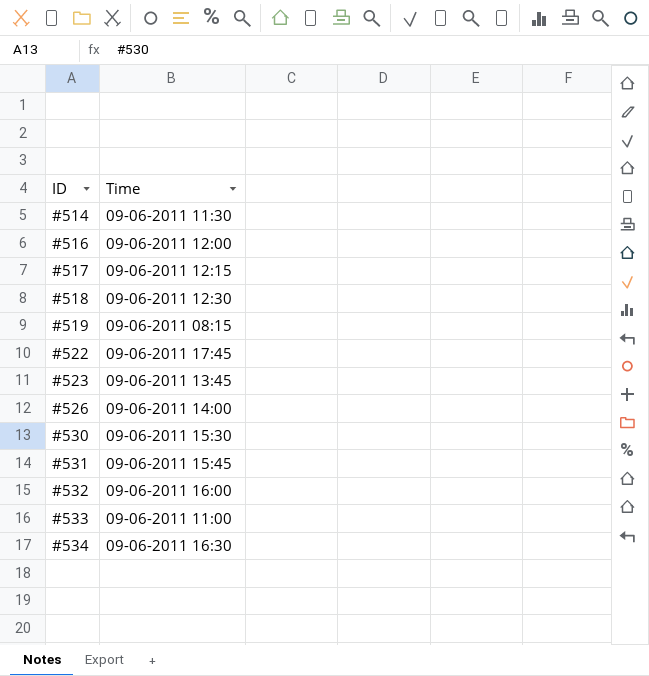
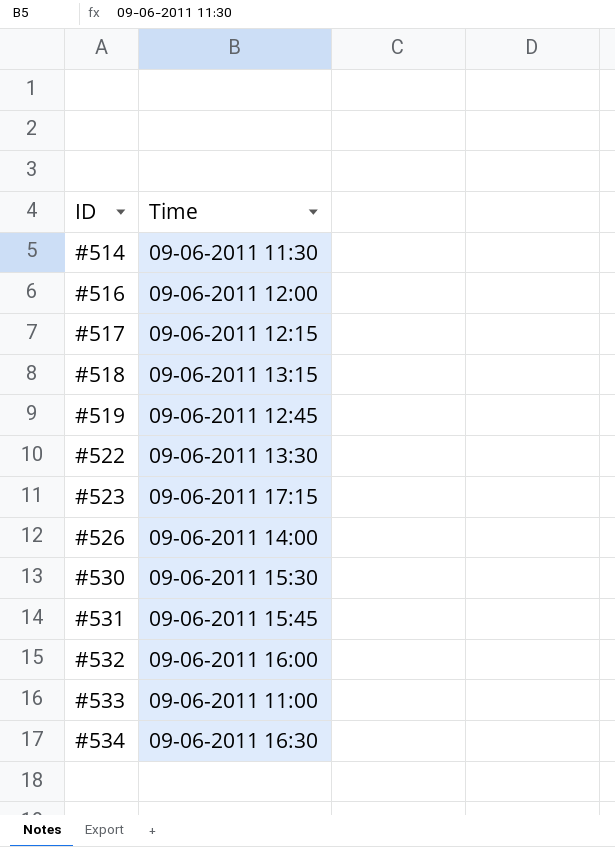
#518 | Time: 09-06-2011 12:30 -> 09-06-2011 13:15
#519 | Time: 09-06-2011 08:15 -> 09-06-2011 12:45
#522 | Time: 09-06-2011 17:45 -> 09-06-2011 13:30
#523 | Time: 09-06-2011 13:45 -> 09-06-2011 17:15

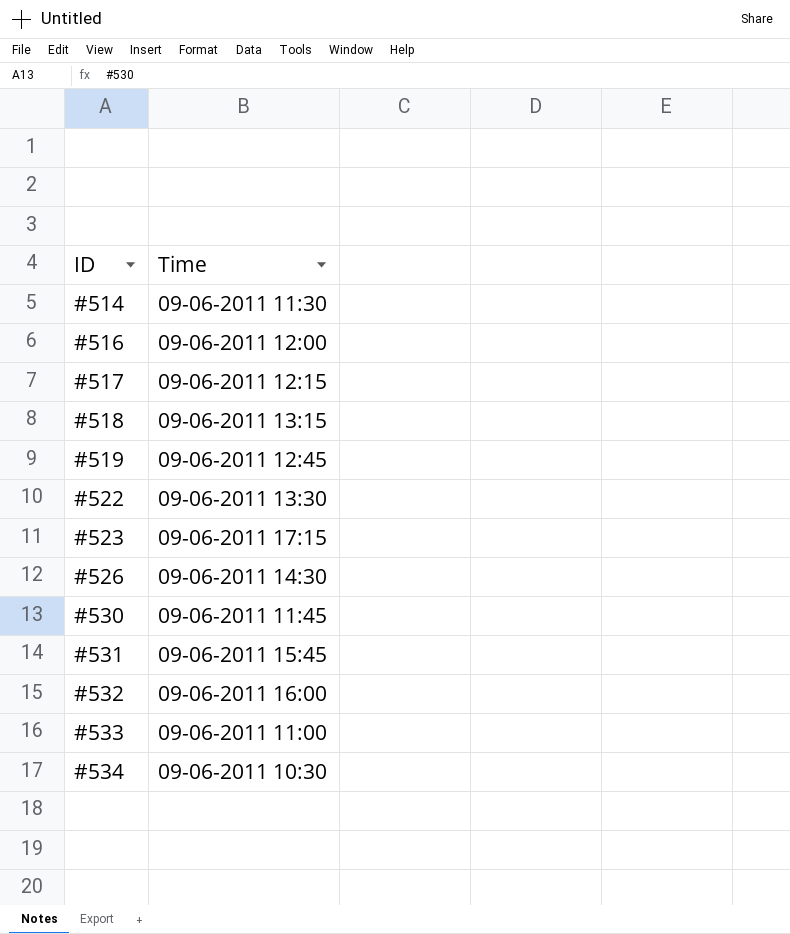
#526 | Time: 09-06-2011 14:00 -> 09-06-2011 14:30
#530 | Time: 09-06-2011 15:30 -> 09-06-2011 11:45
#534 | Time: 09-06-2011 16:30 -> 09-06-2011 10:30

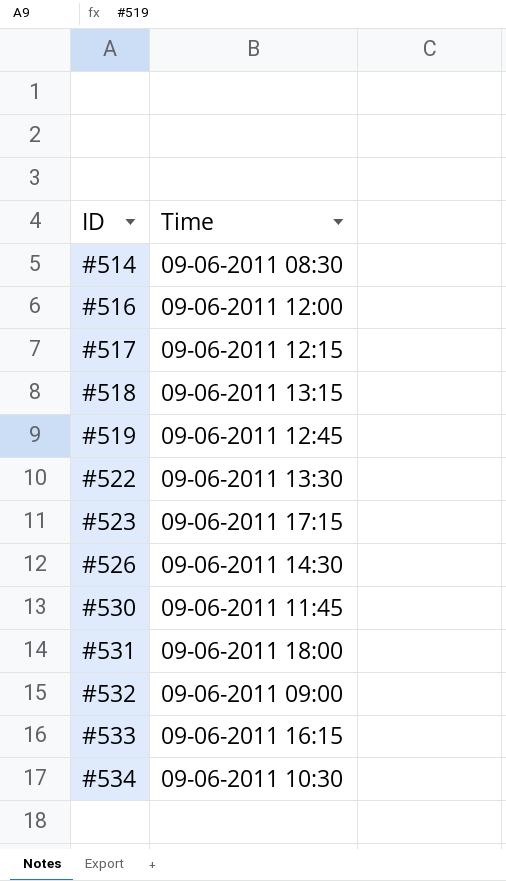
#514 | Time: 09-06-2011 11:30 -> 09-06-2011 08:30
#531 | Time: 09-06-2011 15:45 -> 09-06-2011 18:00
#532 | Time: 09-06-2011 16:00 -> 09-06-2011 09:00
#533 | Time: 09-06-2011 11:00 -> 09-06-2011 16:15

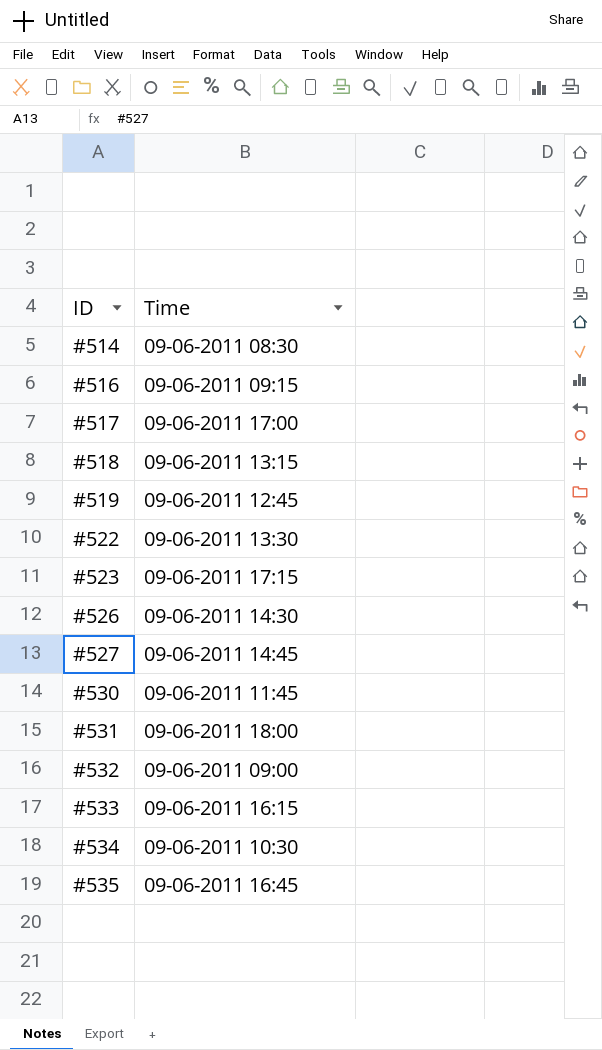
#516 | Time: 09-06-2011 12:00 -> 09-06-2011 09:15
#517 | Time: 09-06-2011 12:15 -> 09-06-2011 17:00
row #527: none -> 09-06-2011 14:45
row #535: none -> 09-06-2011 16:45

